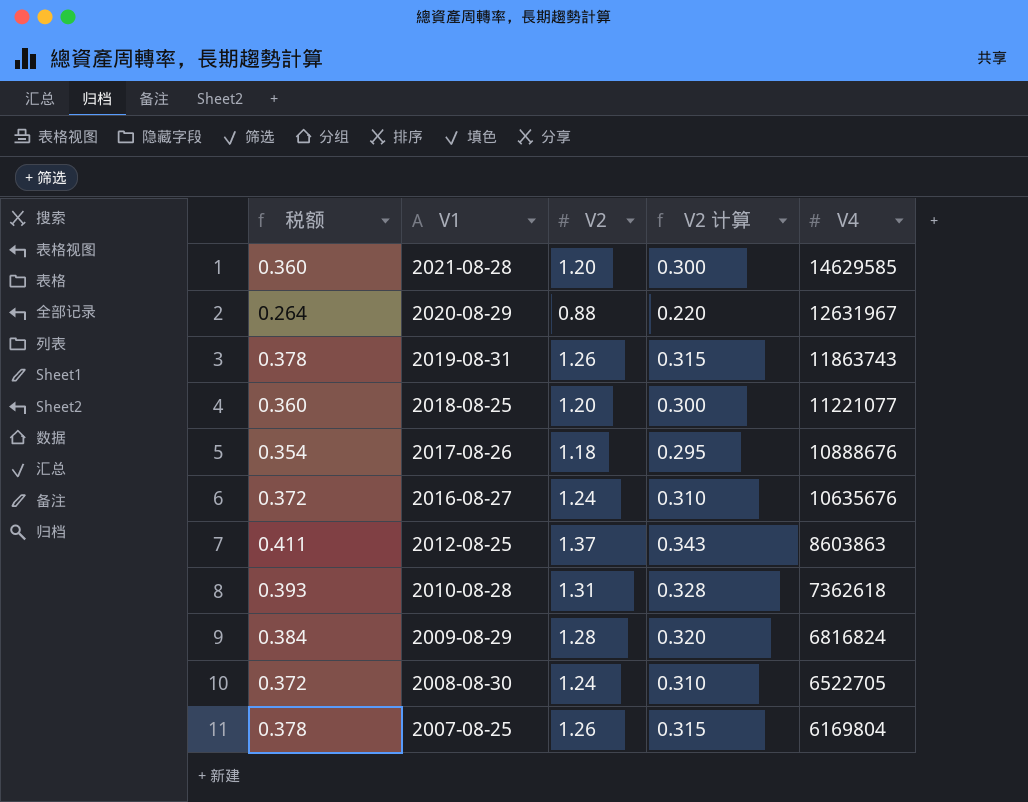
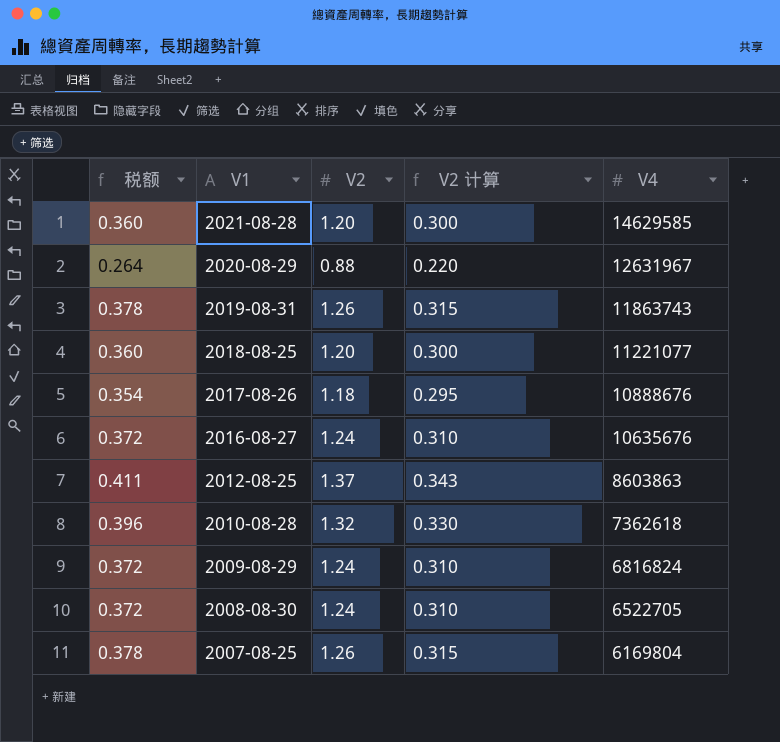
2010-08-28 | 税额: 0.393 -> 0.396
2010-08-28 | V2: 1.31 -> 1.32
2010-08-28 | V2 计算: 0.328 -> 0.330
2009-08-29 | 税额: 0.384 -> 0.372
2009-08-29 | V2: 1.28 -> 1.24
2009-08-29 | V2 计算: 0.320 -> 0.310

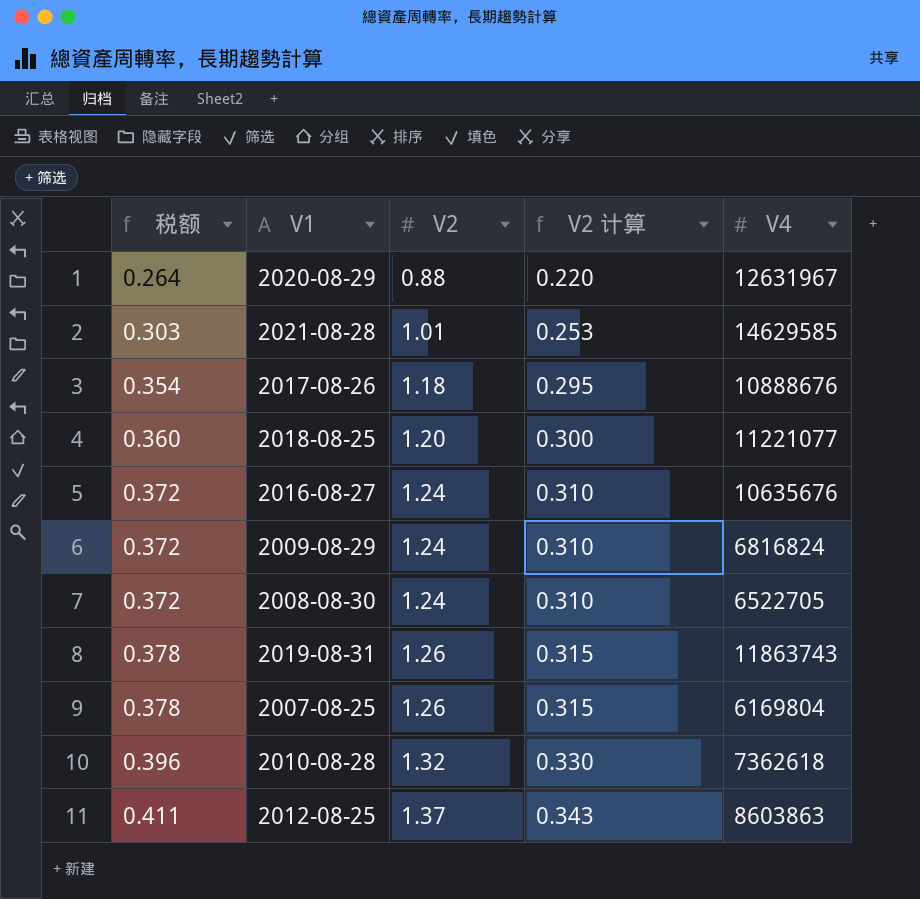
row order: V1 descending -> 税额 ascending
2021-08-28 | 税额: 0.360 -> 0.303
2021-08-28 | V2: 1.20 -> 1.01
2021-08-28 | V2 计算: 0.300 -> 0.253

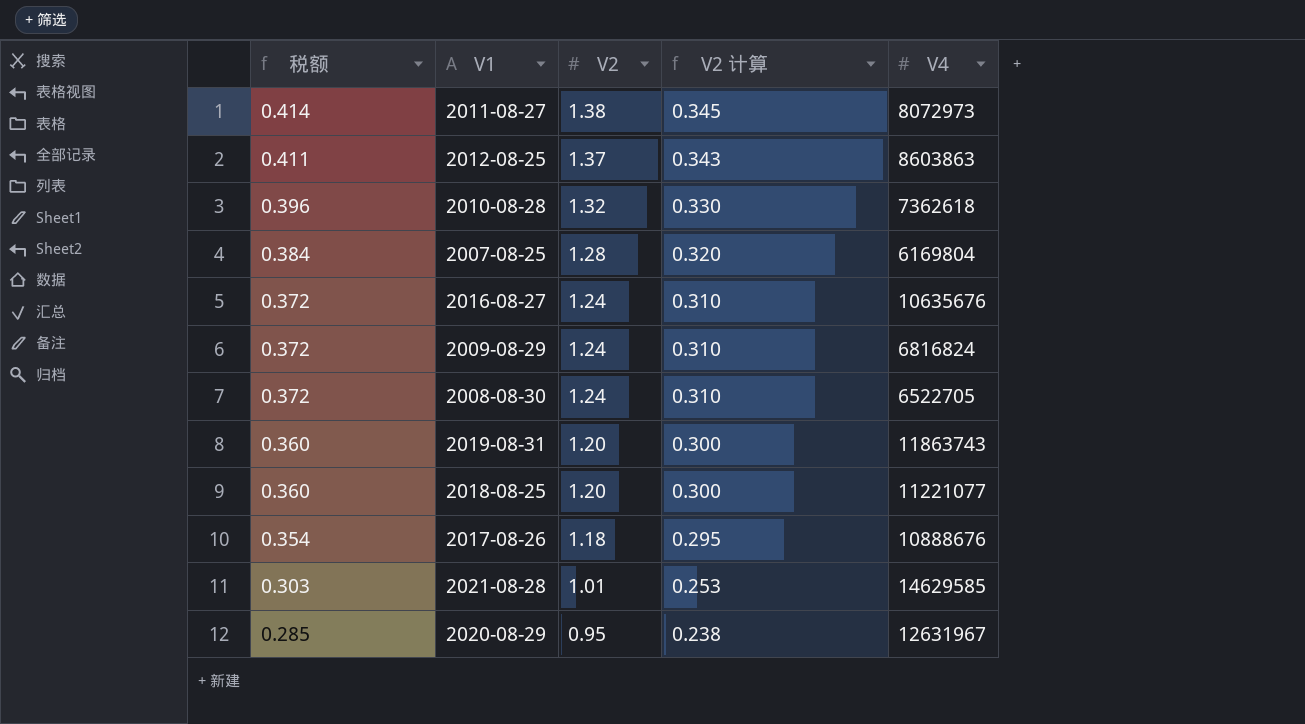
row order: 税额 ascending -> 税额 descending
row 2011-08-27: none -> 0.414 | 1.38 | 0.345 | 8072973
2007-08-25 | 税额: 0.378 -> 0.384
2007-08-25 | V2: 1.26 -> 1.28
2007-08-25 | V2 计算: 0.315 -> 0.320
2019-08-31 | 税额: 0.378 -> 0.360
2019-08-31 | V2: 1.26 -> 1.20
2019-08-31 | V2 计算: 0.315 -> 0.300
2020-08-29 | 税额: 0.264 -> 0.285
2020-08-29 | V2: 0.88 -> 0.95
2020-08-29 | V2 计算: 0.220 -> 0.238

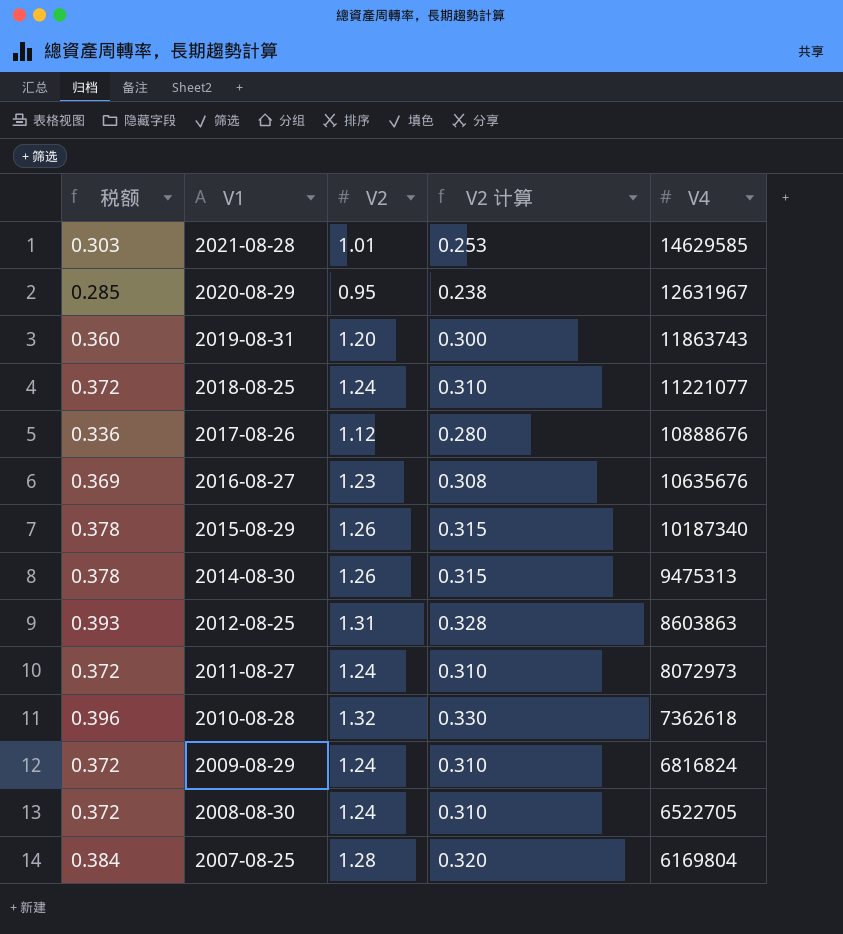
row order: 税额 descending -> V1 descending
2018-08-25 | 税额: 0.360 -> 0.372
2018-08-25 | V2: 1.20 -> 1.24
2018-08-25 | V2 计算: 0.300 -> 0.310
2017-08-26 | 税额: 0.354 -> 0.336
2017-08-26 | V2: 1.18 -> 1.12
2017-08-26 | V2 计算: 0.295 -> 0.280
2016-08-27 | 税额: 0.372 -> 0.369
2016-08-27 | V2: 1.24 -> 1.23
2016-08-27 | V2 计算: 0.310 -> 0.308
row 2015-08-29: none -> 0.378 | 1.26 | 0.315 | 10187340
row 2014-08-30: none -> 0.378 | 1.26 | 0.315 | 9475313
2012-08-25 | 税额: 0.411 -> 0.393
2012-08-25 | V2: 1.37 -> 1.31
2012-08-25 | V2 计算: 0.343 -> 0.328
2011-08-27 | 税额: 0.414 -> 0.372
2011-08-27 | V2: 1.38 -> 1.24
2011-08-27 | V2 计算: 0.345 -> 0.310

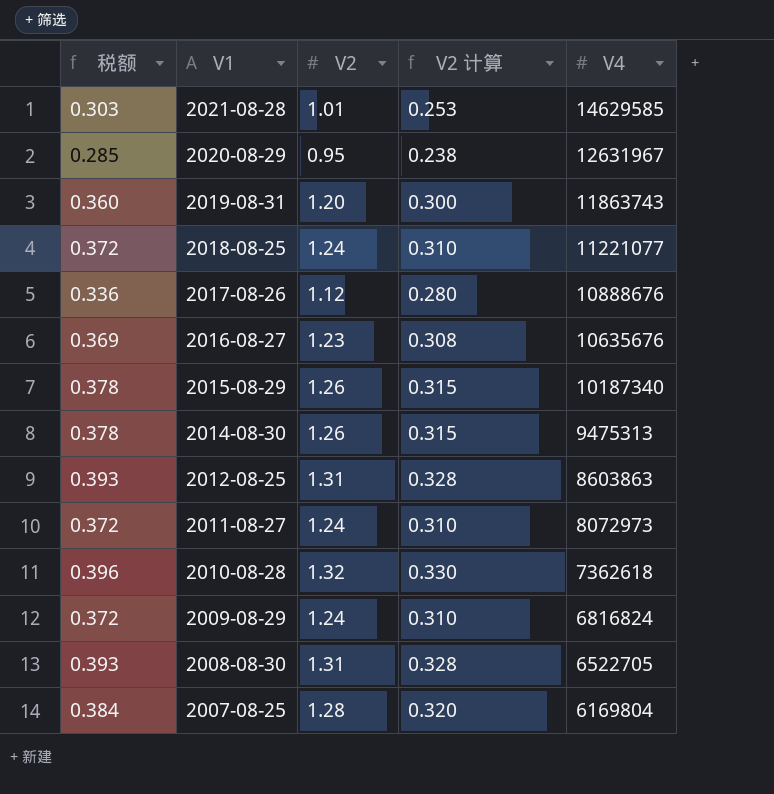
2008-08-30 | 税额: 0.372 -> 0.393
2008-08-30 | V2: 1.24 -> 1.31
2008-08-30 | V2 计算: 0.310 -> 0.328

